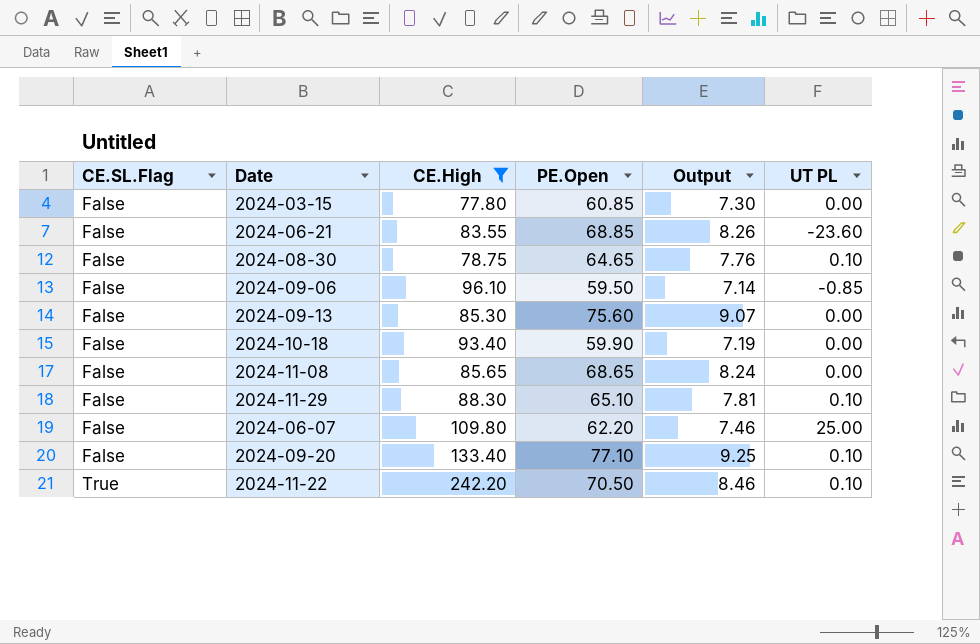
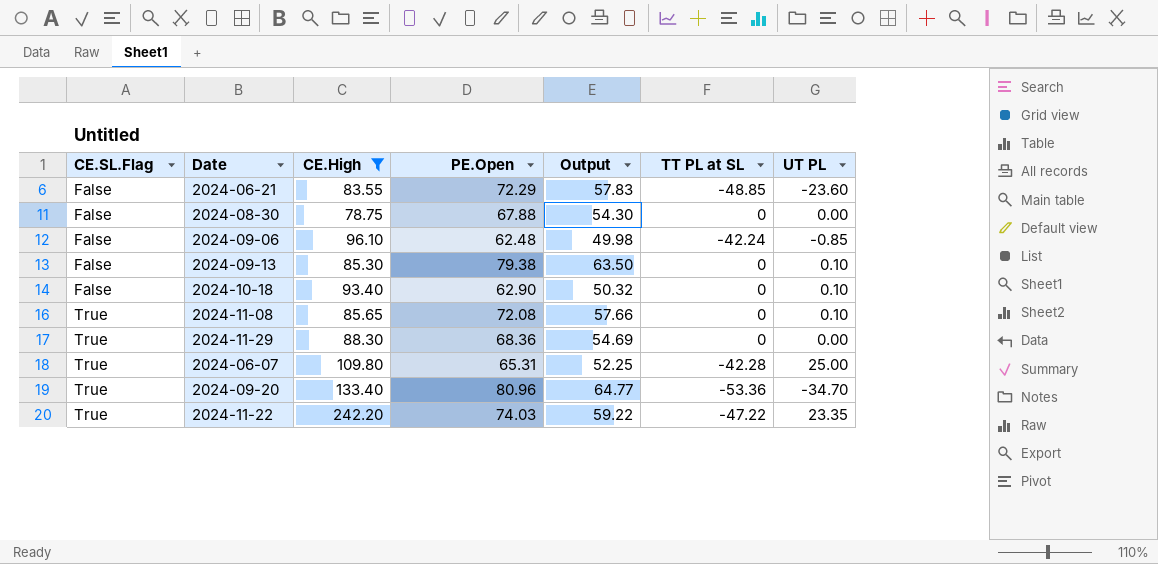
column Output | formula: [PE.Open] * 0.12 -> [PE.Open] * 0.8
column TT PL at SL | position: none -> 6
row 2024-03-15: False | 77.80 | 60.85 | 7.30 | 0.00 -> none
2024-06-21 | PE.Open: 68.85 -> 72.29
2024-08-30 | PE.Open: 64.65 -> 67.88
2024-08-30 | UT PL: 0.10 -> 0.00
2024-09-06 | PE.Open: 59.50 -> 62.48
2024-09-13 | PE.Open: 75.60 -> 79.38
2024-09-13 | UT PL: 0.00 -> 0.10
2024-10-18 | PE.Open: 59.90 -> 62.90
2024-10-18 | UT PL: 0.00 -> 0.10
2024-11-08 | CE.SL.Flag: False -> True
2024-11-08 | PE.Open: 68.65 -> 72.08
2024-11-08 | UT PL: 0.00 -> 0.10
2024-11-29 | CE.SL.Flag: False -> True
2024-11-29 | PE.Open: 65.10 -> 68.36
2024-11-29 | UT PL: 0.10 -> 0.00
2024-06-07 | CE.SL.Flag: False -> True
2024-06-07 | PE.Open: 62.20 -> 65.31
2024-09-20 | CE.SL.Flag: False -> True
2024-09-20 | PE.Open: 77.10 -> 80.96
2024-09-20 | UT PL: 0.10 -> -34.70
2024-11-22 | PE.Open: 70.50 -> 74.03
2024-11-22 | UT PL: 0.10 -> 23.35

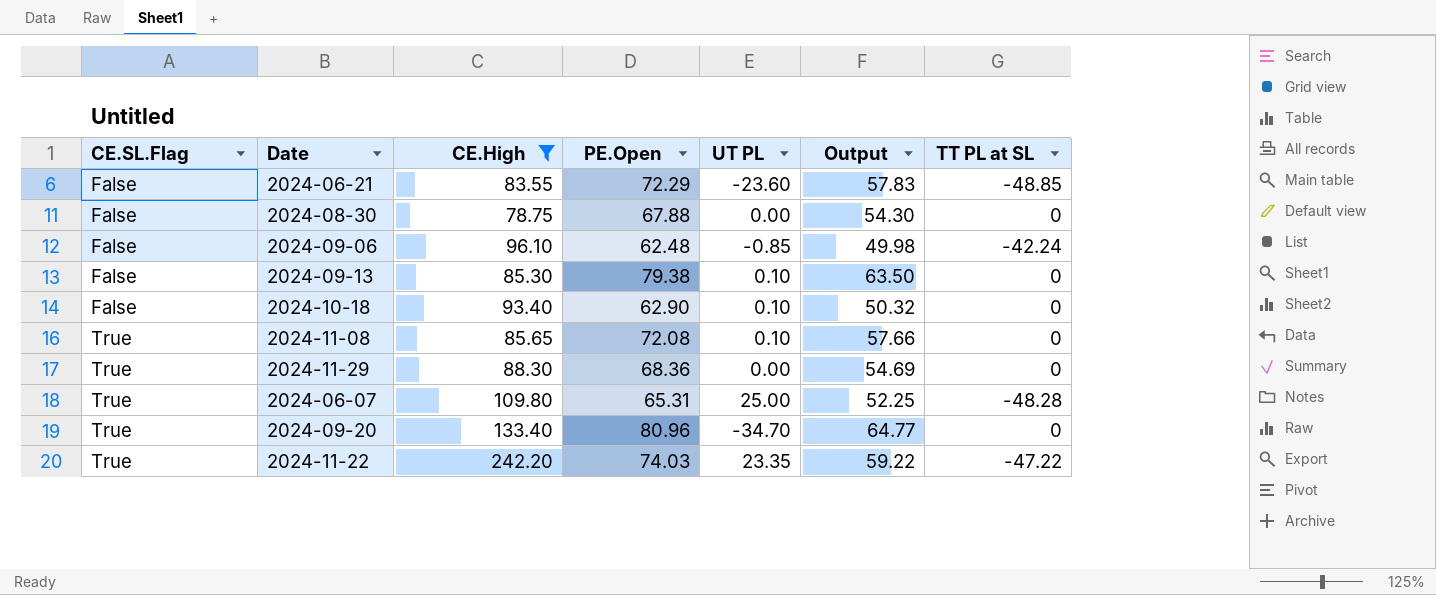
column UT PL | position: 7 -> 5
2024-06-07 | TT PL at SL: -42.28 -> -48.28
2024-09-20 | TT PL at SL: -53.36 -> 0

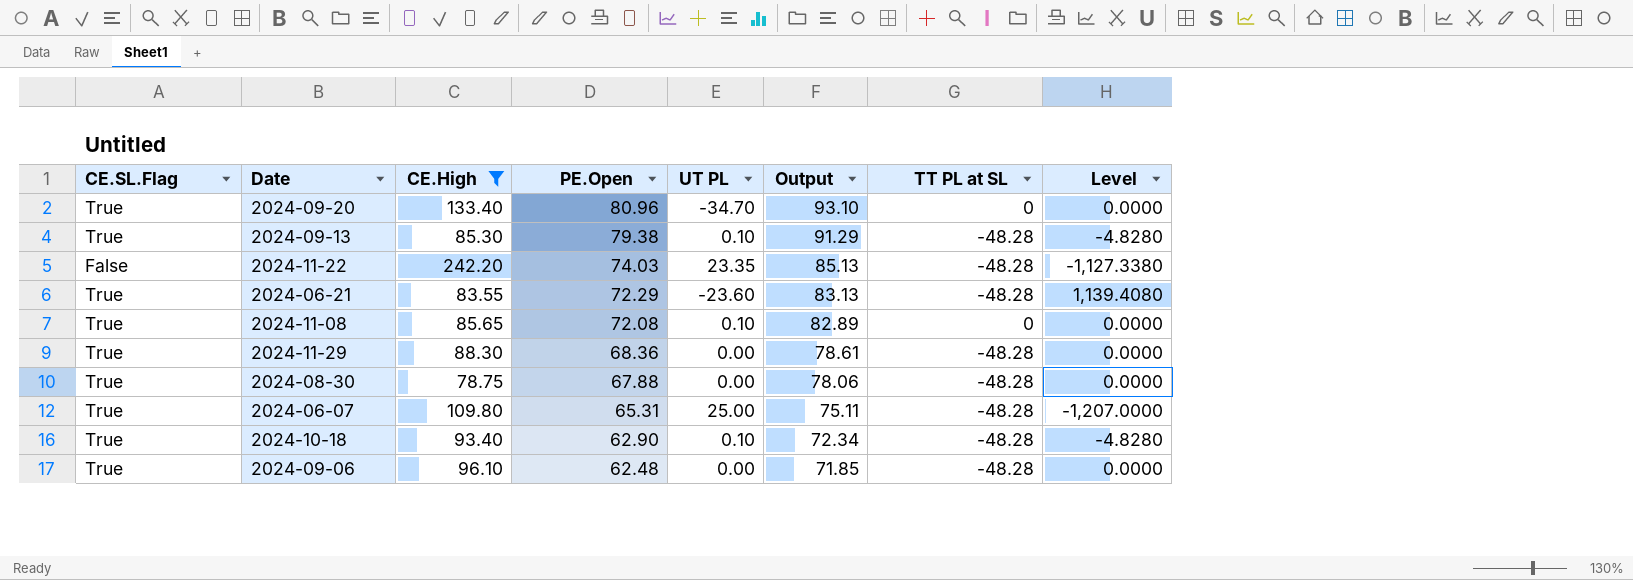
row order: CE.SL.Flag ascending -> PE.Open descending
column Output | formula: [PE.Open] * 0.8 -> [PE.Open] * 1.15
column Level | formula: none -> [UT PL] * [TT PL at SL]
2024-09-13 | CE.SL.Flag: False -> True
2024-09-13 | TT PL at SL: 0 -> -48.28
2024-11-22 | CE.SL.Flag: True -> False
2024-11-22 | TT PL at SL: -47.22 -> -48.28
2024-06-21 | CE.SL.Flag: False -> True
2024-06-21 | TT PL at SL: -48.85 -> -48.28
2024-11-29 | TT PL at SL: 0 -> -48.28
2024-08-30 | CE.SL.Flag: False -> True
2024-08-30 | TT PL at SL: 0 -> -48.28
2024-10-18 | CE.SL.Flag: False -> True
2024-10-18 | TT PL at SL: 0 -> -48.28
2024-09-06 | CE.SL.Flag: False -> True
2024-09-06 | UT PL: -0.85 -> 0.00
2024-09-06 | TT PL at SL: -42.24 -> -48.28

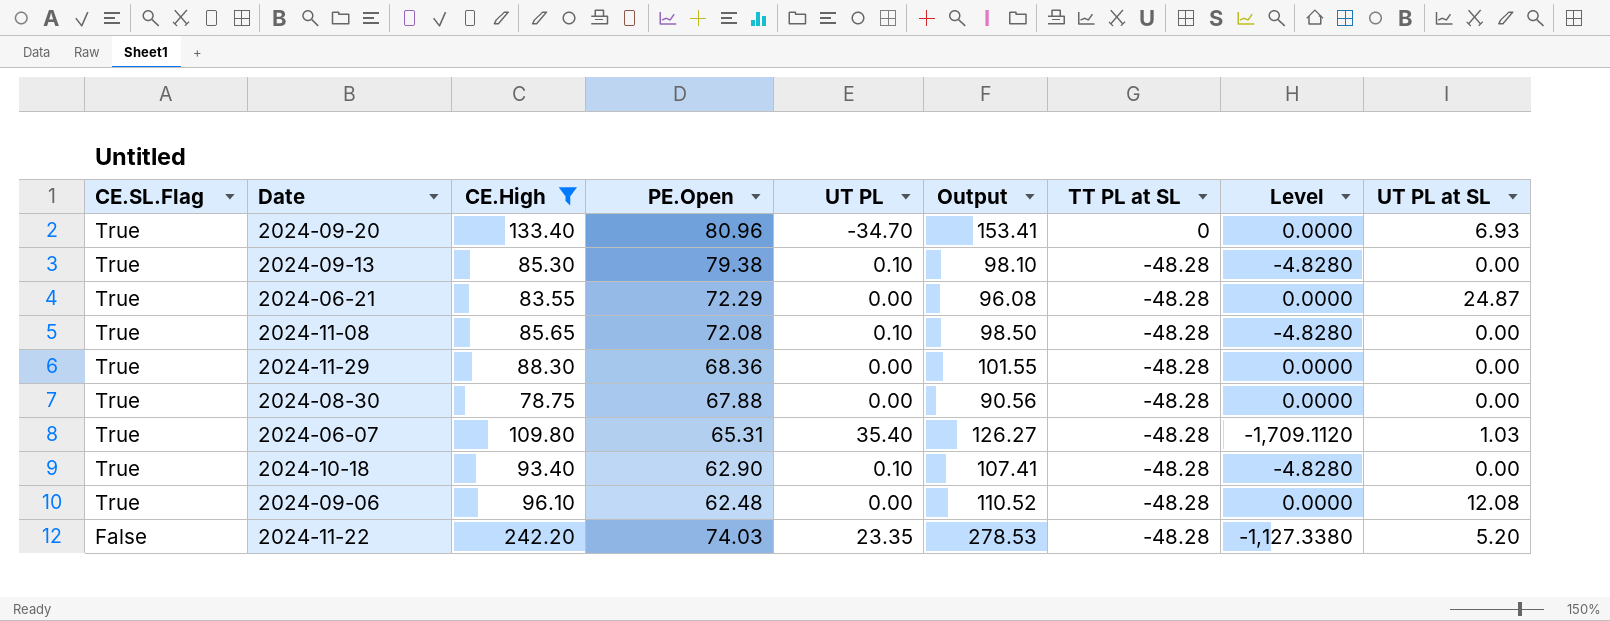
row order: PE.Open descending -> CE.SL.Flag descending
column Output | formula: [PE.Open] * 1.15 -> [CE.High] * 1.15
column UT PL at SL | position: none -> 9
2024-06-21 | UT PL: -23.60 -> 0.00
2024-06-21 | Level: 1,139.4080 -> 0.0000
2024-11-08 | TT PL at SL: 0 -> -48.28
2024-11-08 | Level: 0.0000 -> -4.8280
2024-06-07 | UT PL: 25.00 -> 35.40
2024-06-07 | Level: -1,207.0000 -> -1,709.1120

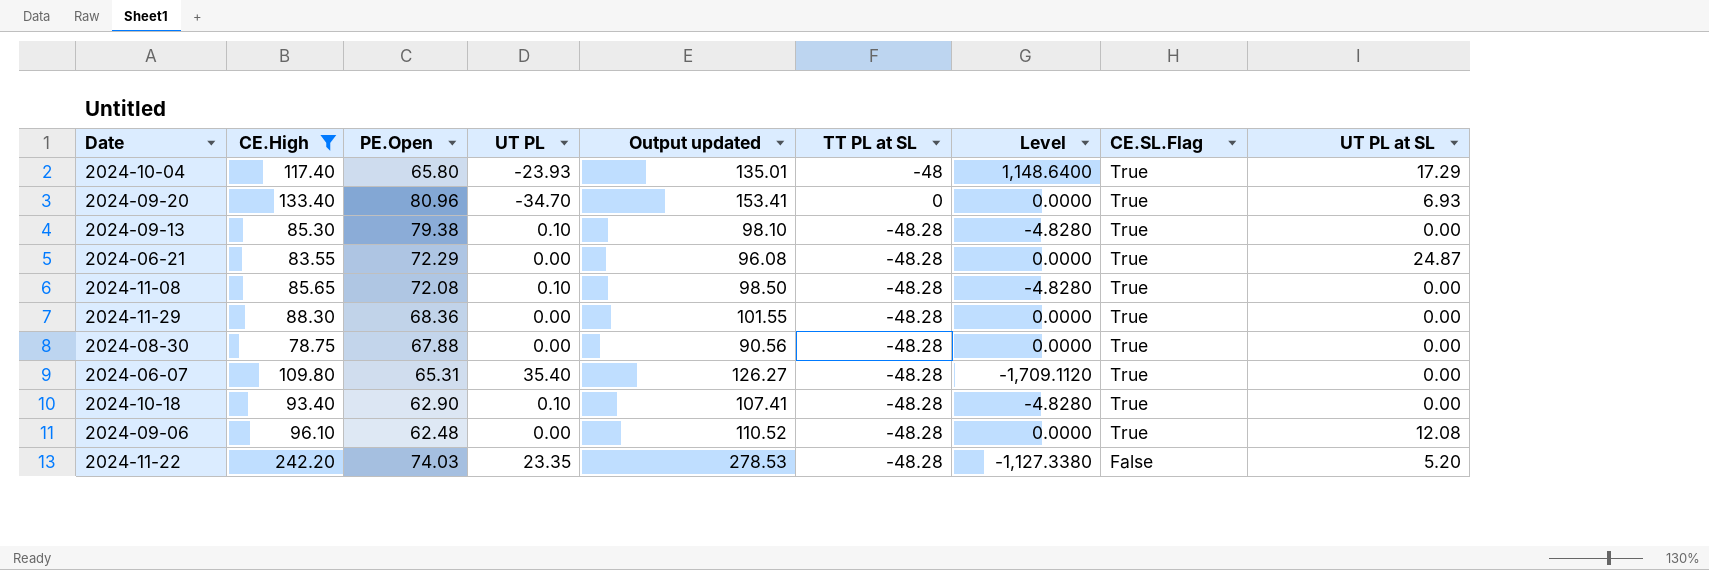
column name: Output -> Output updated
column CE.SL.Flag | position: 1 -> 8
row 2024-10-04: none -> 117.40 | 65.80 | -23.93 | 135.01 | -48 | 1,148.6400 | True | 17.29
2024-06-07 | UT PL at SL: 1.03 -> 0.00

